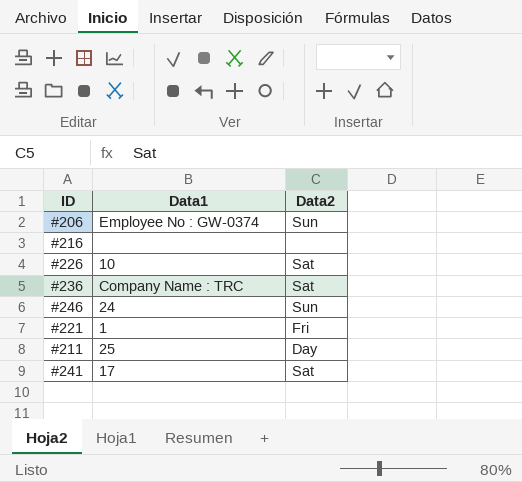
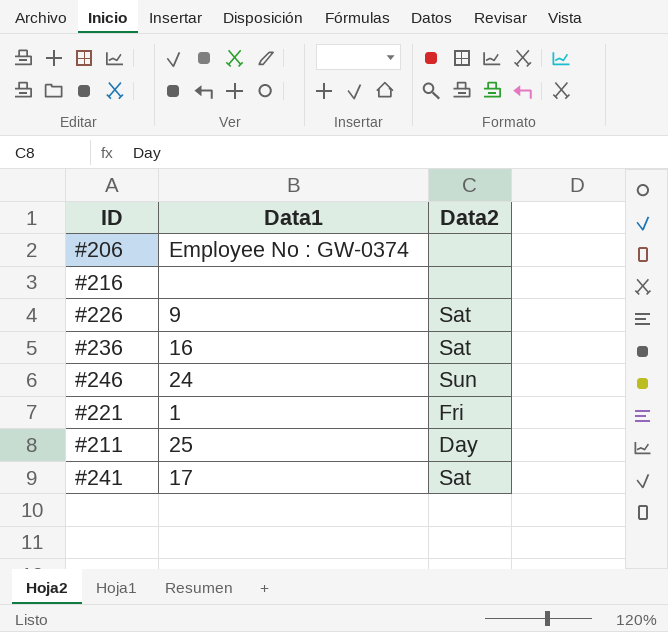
#206 | Data2: Sun -> none
#226 | Data1: 10 -> 9
#236 | Data1: Company Name : TRC -> 16

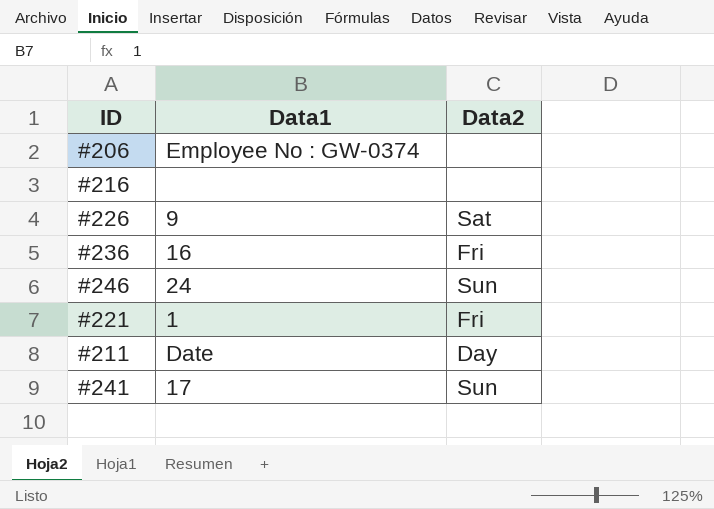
#236 | Data2: Sat -> Fri
#211 | Data1: 25 -> Date
#241 | Data2: Sat -> Sun

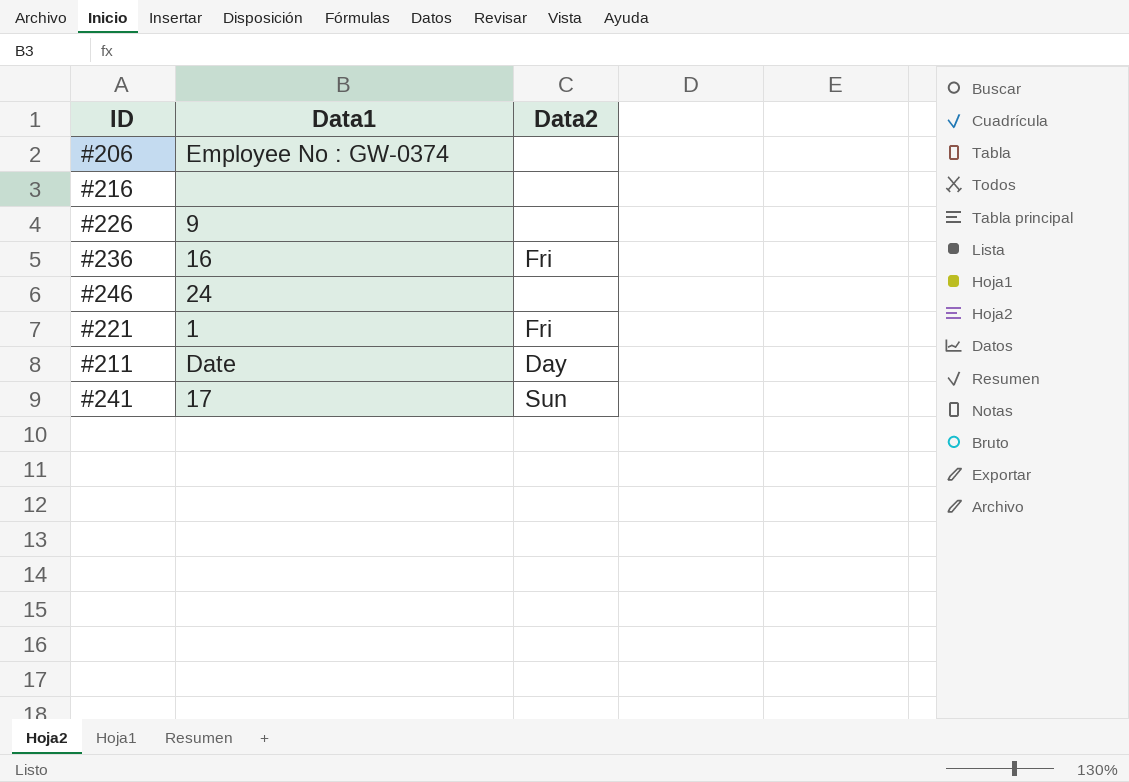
#226 | Data2: Sat -> none
#246 | Data2: Sun -> none

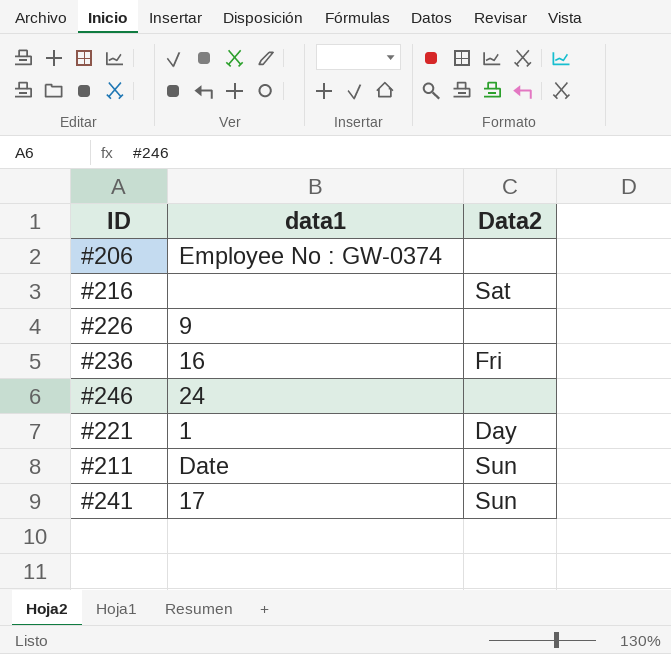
column name: Data1 -> data1
#216 | Data2: none -> Sat
#221 | Data2: Fri -> Day
#211 | Data2: Day -> Sun

